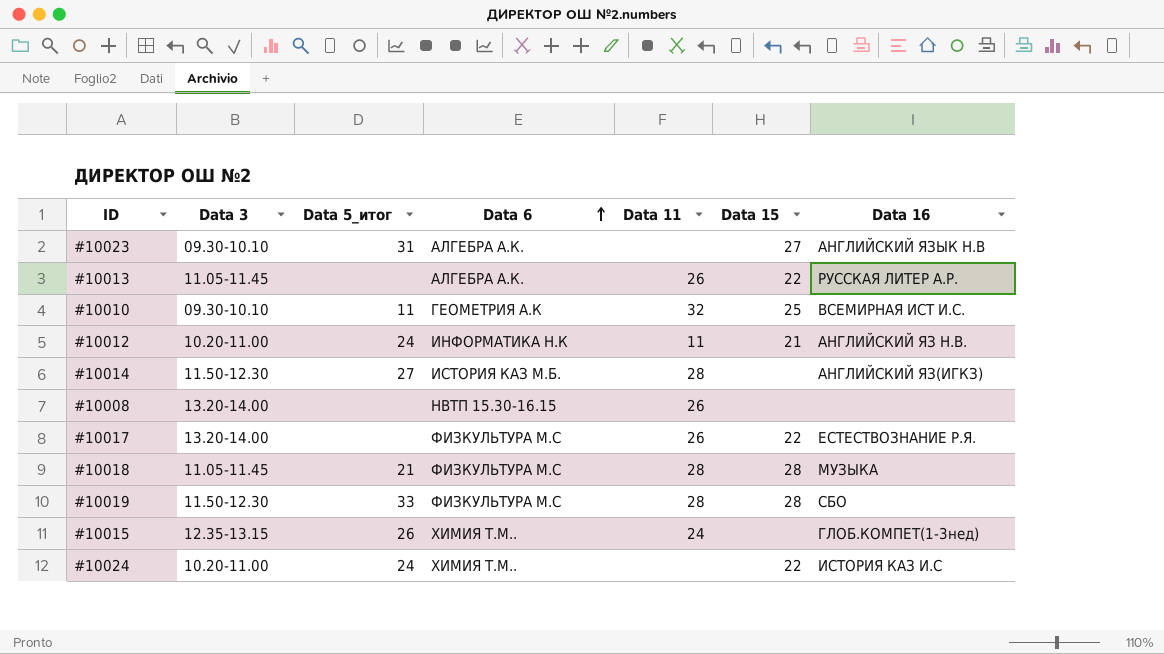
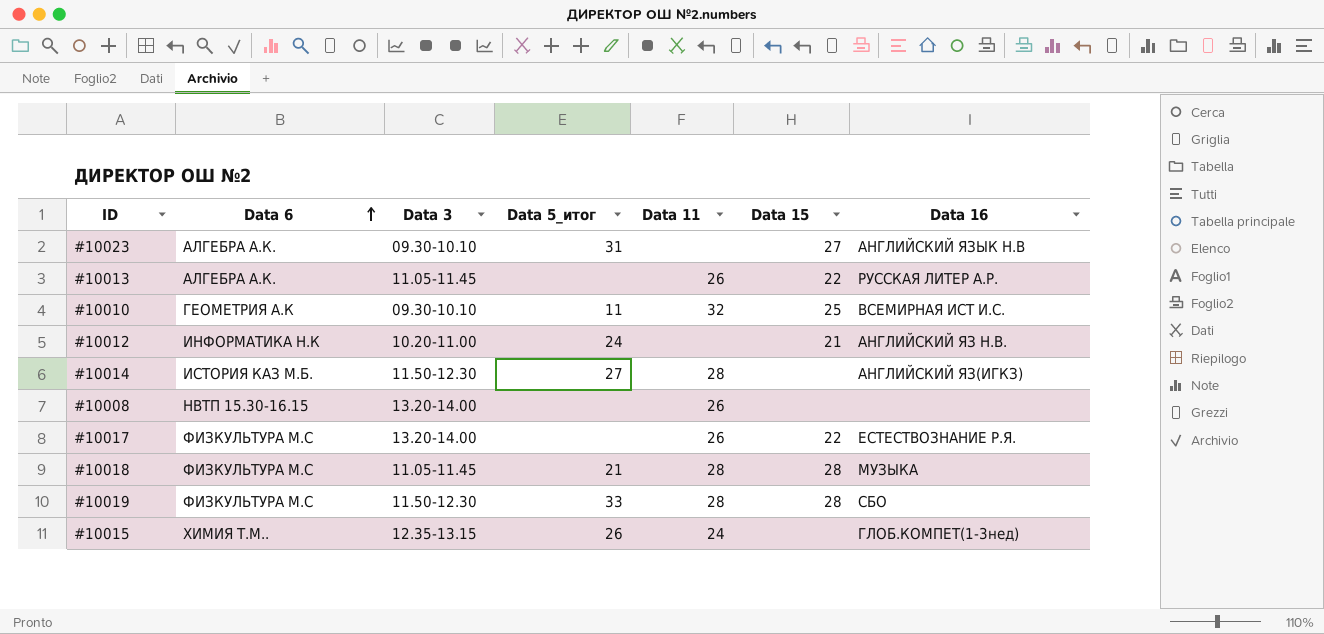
column Data 6 | position: 4 -> 2
row #10024: 10.20-11.00 | 24 | ХИМИЯ Т.М.. | none | 22 | ИСТОРИЯ КАЗ И.С -> none
#10012 | Data 11: 11 -> none

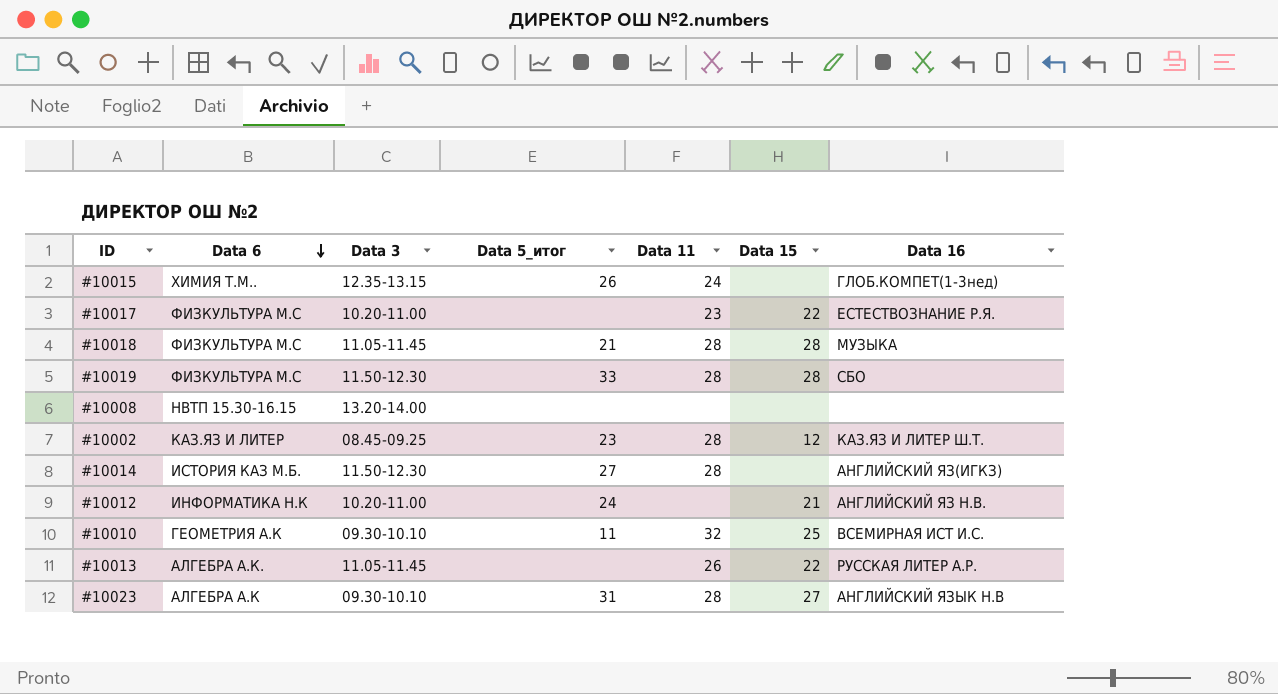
row order: Data 6 ascending -> Data 6 descending
#10017 | Data 3: 13.20-14.00 -> 10.20-11.00
#10017 | Data 11: 26 -> 23
#10008 | Data 11: 26 -> none
row #10002: none -> КАЗ.ЯЗ И ЛИТЕР | 08.45-09.25 | 23 | 28 | 12 | КАЗ.ЯЗ И ЛИТЕР Ш.Т.
#10023 | Data 6: АЛГЕБРА А.К. -> АЛГЕБРА А.К
#10023 | Data 11: none -> 28

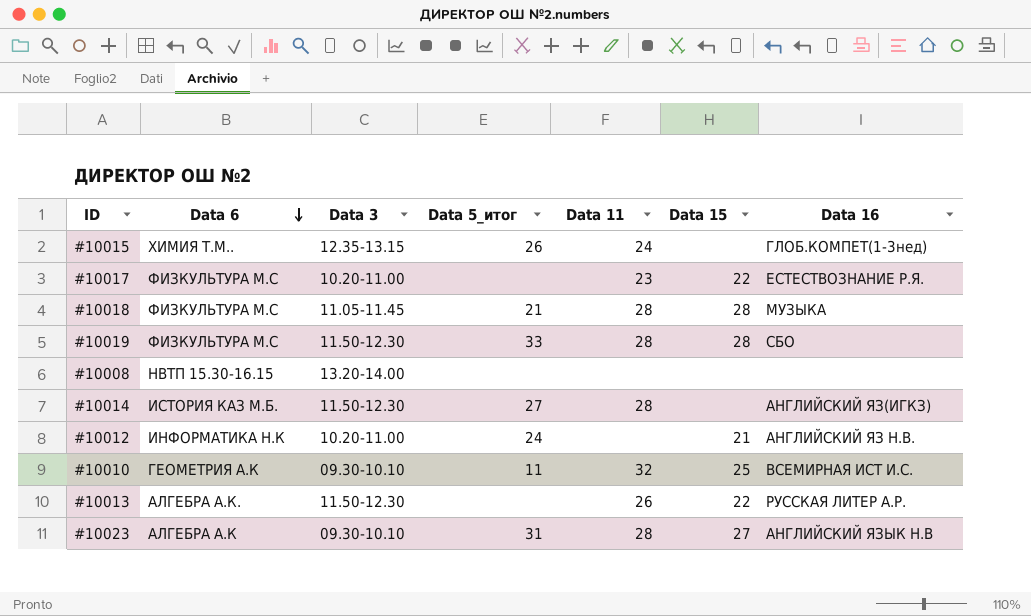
row #10002: КАЗ.ЯЗ И ЛИТЕР | 08.45-09.25 | 23 | 28 | 12 | КАЗ.ЯЗ И ЛИТЕР Ш.Т. -> none
#10013 | Data 3: 11.05-11.45 -> 11.50-12.30

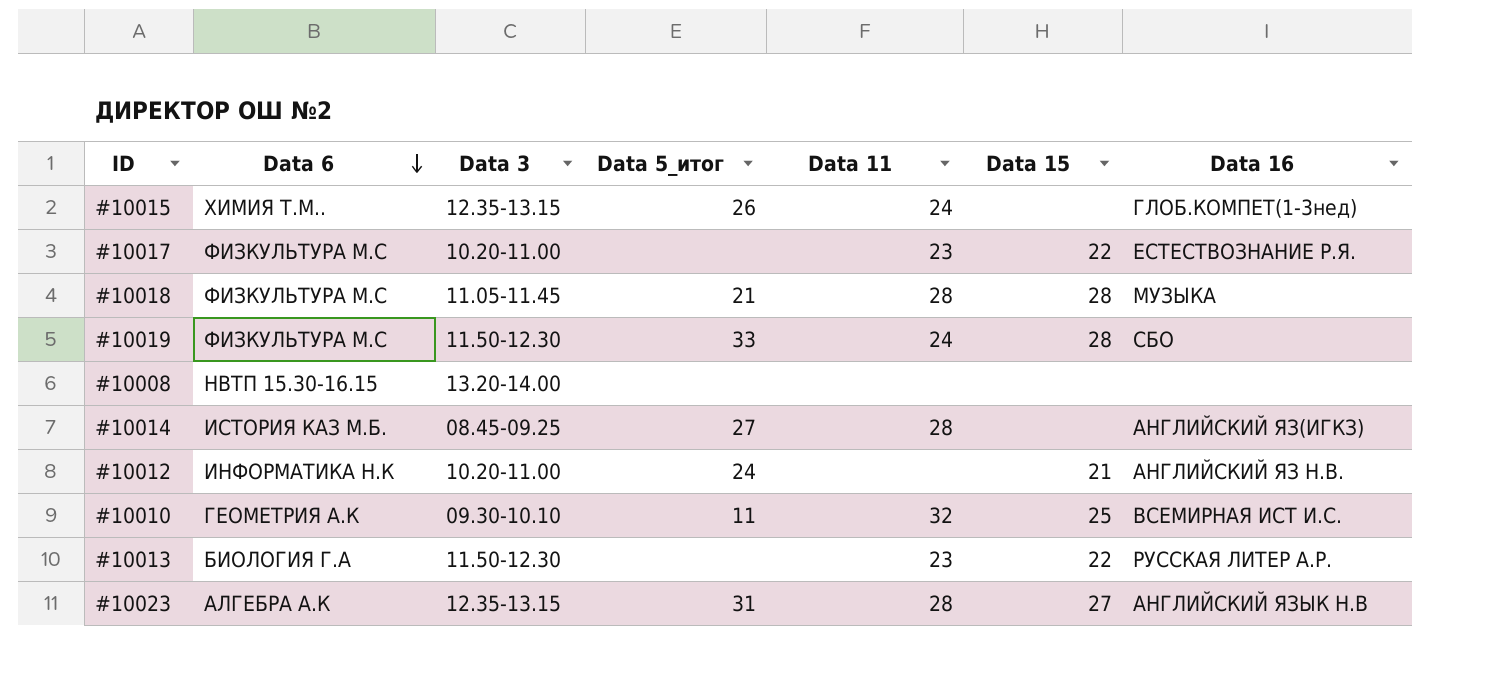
#10019 | Data 11: 28 -> 24
#10014 | Data 3: 11.50-12.30 -> 08.45-09.25
#10013 | Data 6: АЛГЕБРА А.К. -> БИОЛОГИЯ Г.А
#10013 | Data 11: 26 -> 23
#10023 | Data 3: 09.30-10.10 -> 12.35-13.15

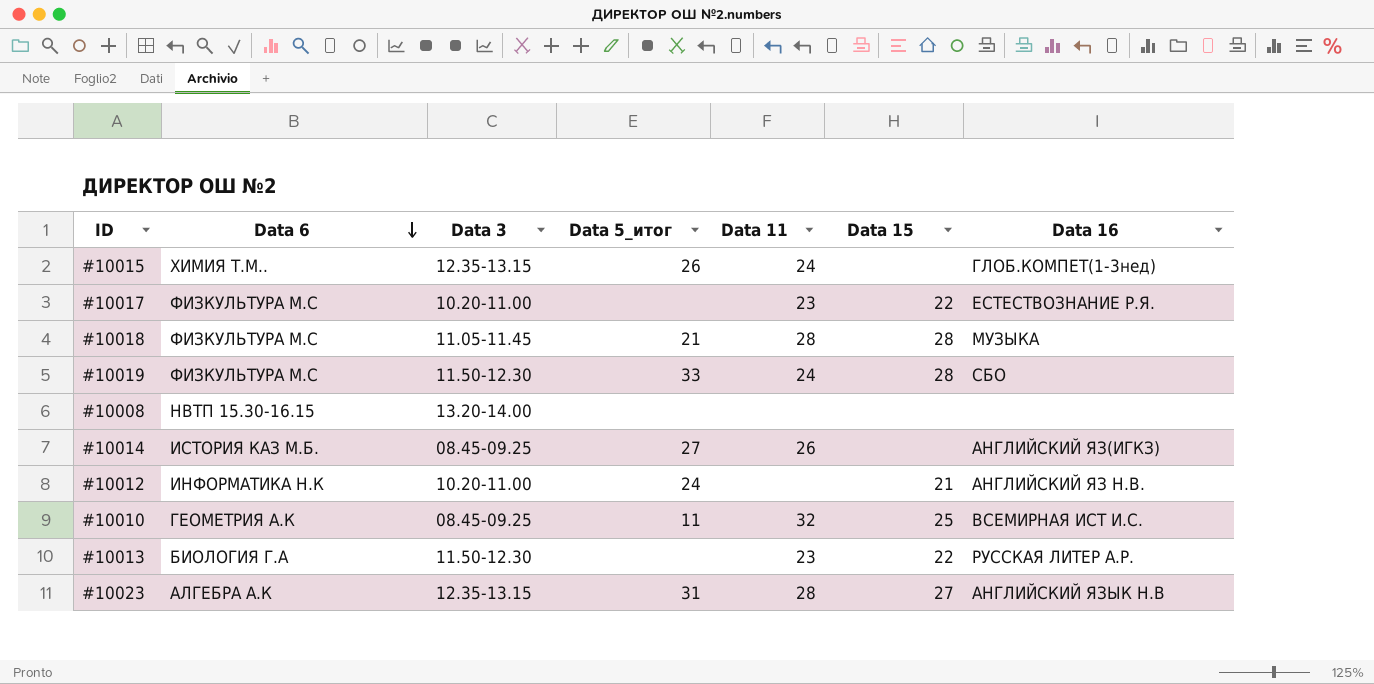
#10014 | Data 11: 28 -> 26
#10010 | Data 3: 09.30-10.10 -> 08.45-09.25

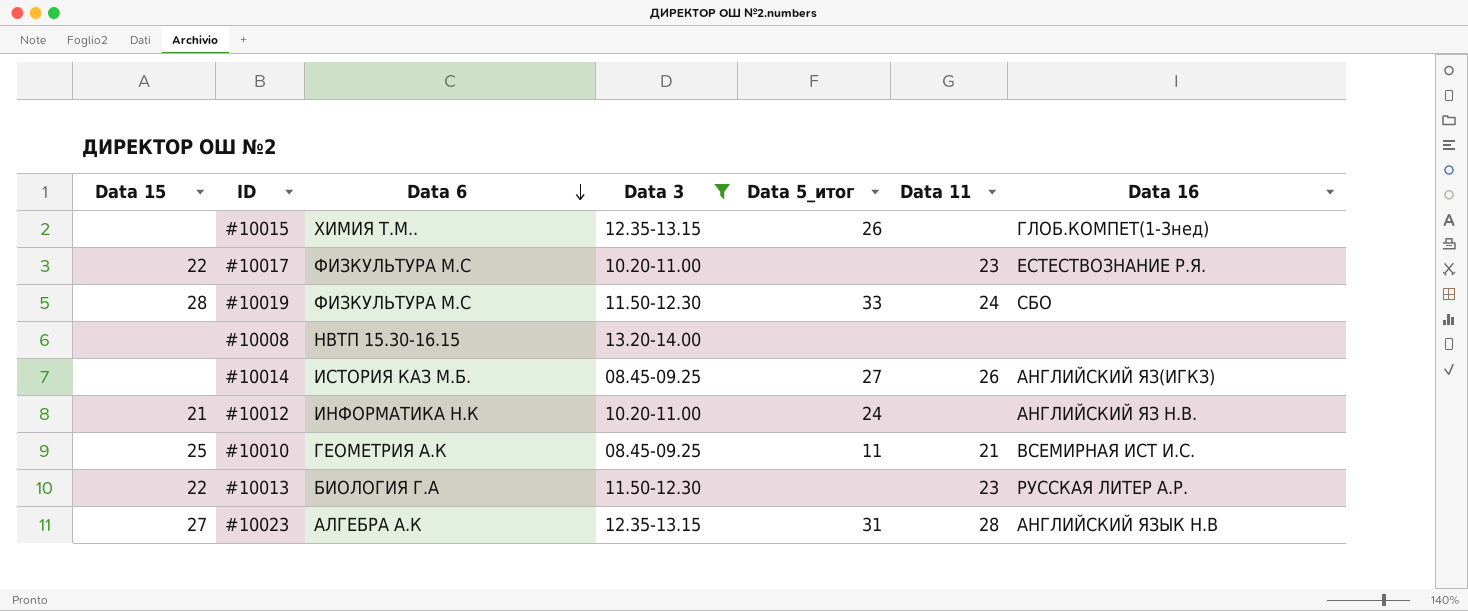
filter: none -> Data 3 != 11.05-11.45
column Data 15 | position: 6 -> 1
#10015 | Data 11: 24 -> none
#10010 | Data 11: 32 -> 21

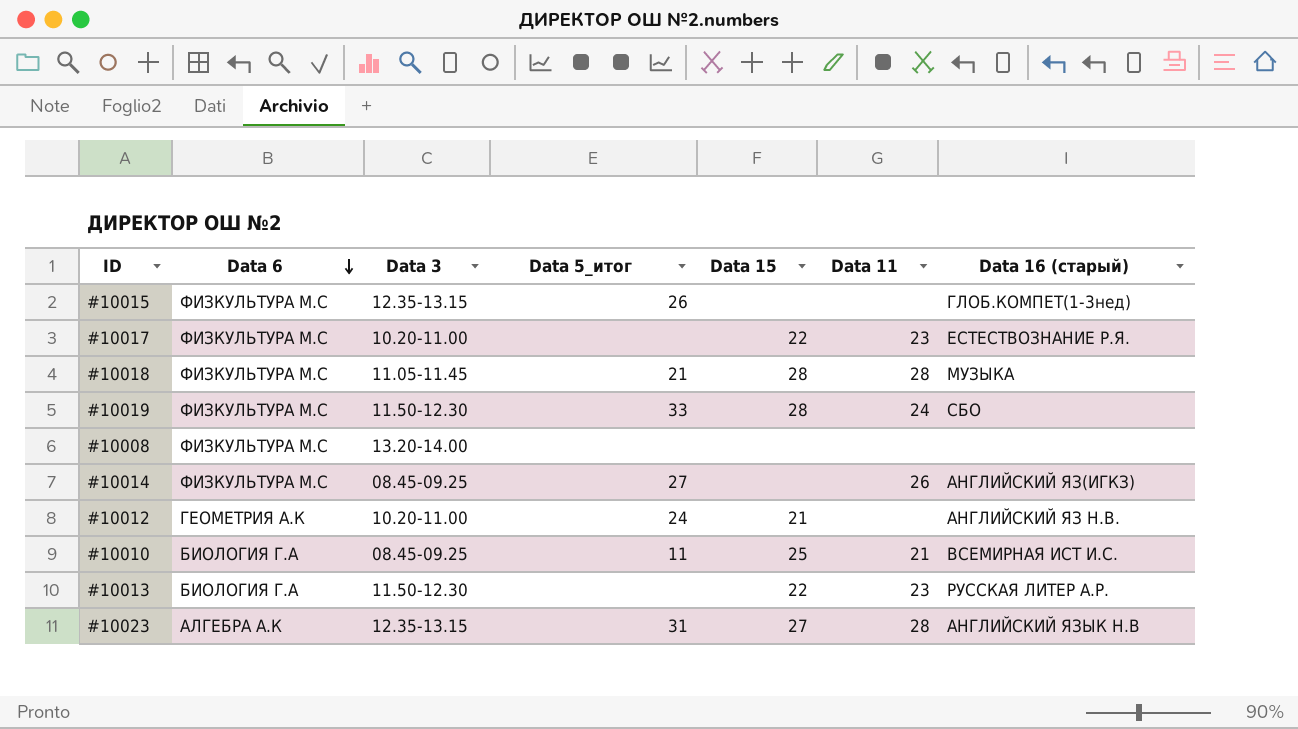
filter: Data 3 != 11.05-11.45 -> none
column Data 15 | position: 1 -> 5
column name: Data 16 -> Data 16 (старый)
#10015 | Data 6: ХИМИЯ Т.М.. -> ФИЗКУЛЬТУРА М.С
#10008 | Data 6: НВТП 15.30-16.15 -> ФИЗКУЛЬТУРА М.С
#10014 | Data 6: ИСТОРИЯ КАЗ М.Б. -> ФИЗКУЛЬТУРА М.С
#10012 | Data 6: ИНФОРМАТИКА Н.К -> ГЕОМЕТРИЯ А.К
#10010 | Data 6: ГЕОМЕТРИЯ А.К -> БИОЛОГИЯ Г.А

